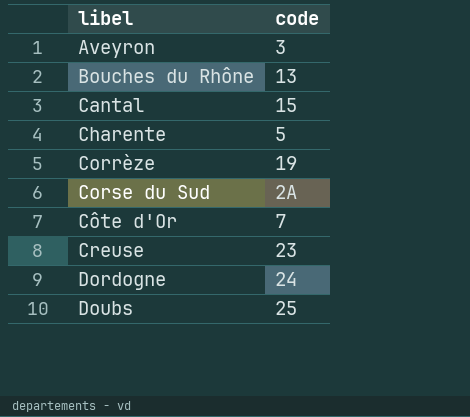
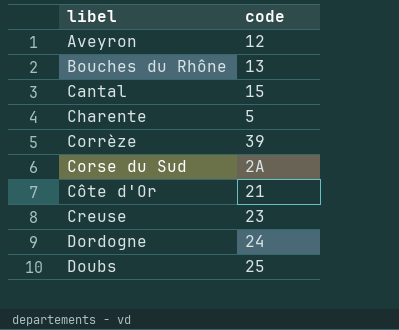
Aveyron | code: 3 -> 12
Corrèze | code: 19 -> 39
Côte d'Or | code: 7 -> 21

